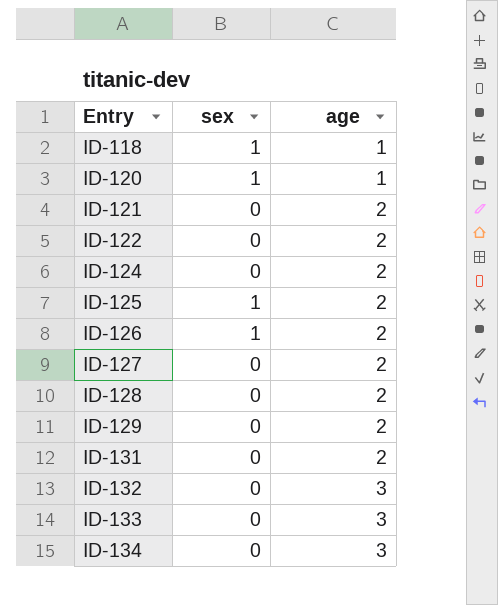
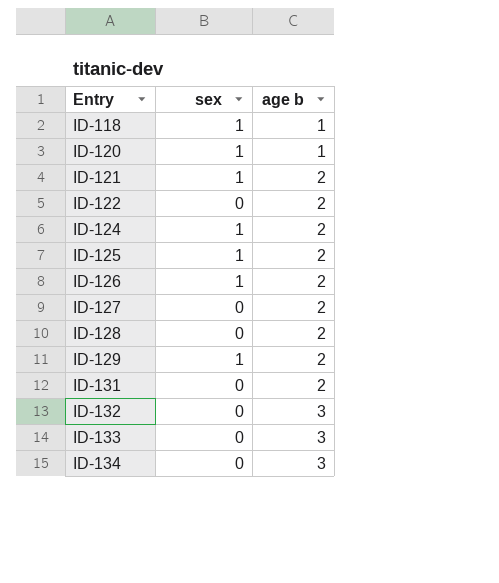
column name: age -> age b
ID-121 | sex: 0 -> 1
ID-124 | sex: 0 -> 1
ID-129 | sex: 0 -> 1

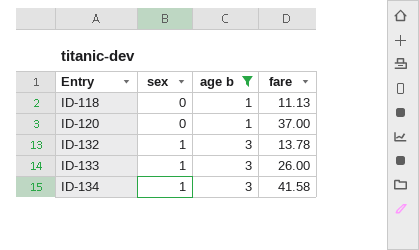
filter: none -> age b != 2
column fare | position: none -> 4
ID-118 | sex: 1 -> 0
ID-120 | sex: 1 -> 0
ID-132 | sex: 0 -> 1
ID-133 | sex: 0 -> 1
ID-134 | sex: 0 -> 1

